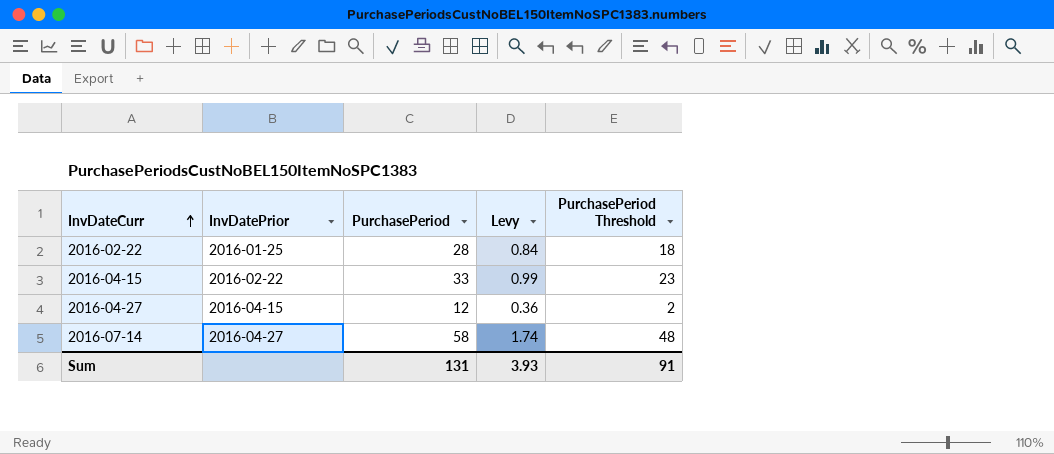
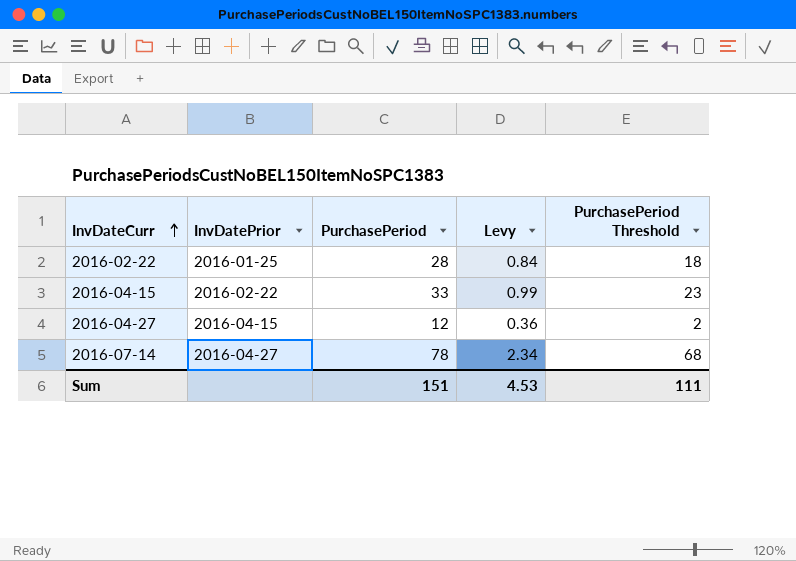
2016-07-14 | PurchasePeriod: 58 -> 78
2016-07-14 | Levy: 1.74 -> 2.34
2016-07-14 | PurchasePeriod Threshold: 48 -> 68
Sum | PurchasePeriod: 131 -> 151
Sum | Levy: 3.93 -> 4.53
Sum | PurchasePeriod Threshold: 91 -> 111

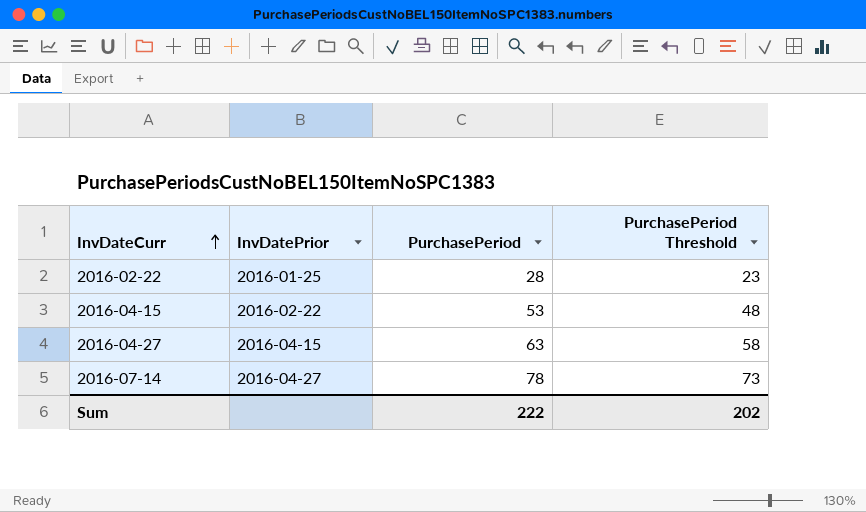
column Levy | formula: [PurchasePeriod] * 0.03 -> none
column PurchasePeriod Threshold | formula: [PurchasePeriod] - 10 -> [PurchasePeriod] - 5
2016-04-15 | PurchasePeriod: 33 -> 53
2016-04-27 | PurchasePeriod: 12 -> 63
Sum | PurchasePeriod: 151 -> 222
Sum | PurchasePeriod Threshold: 111 -> 202

